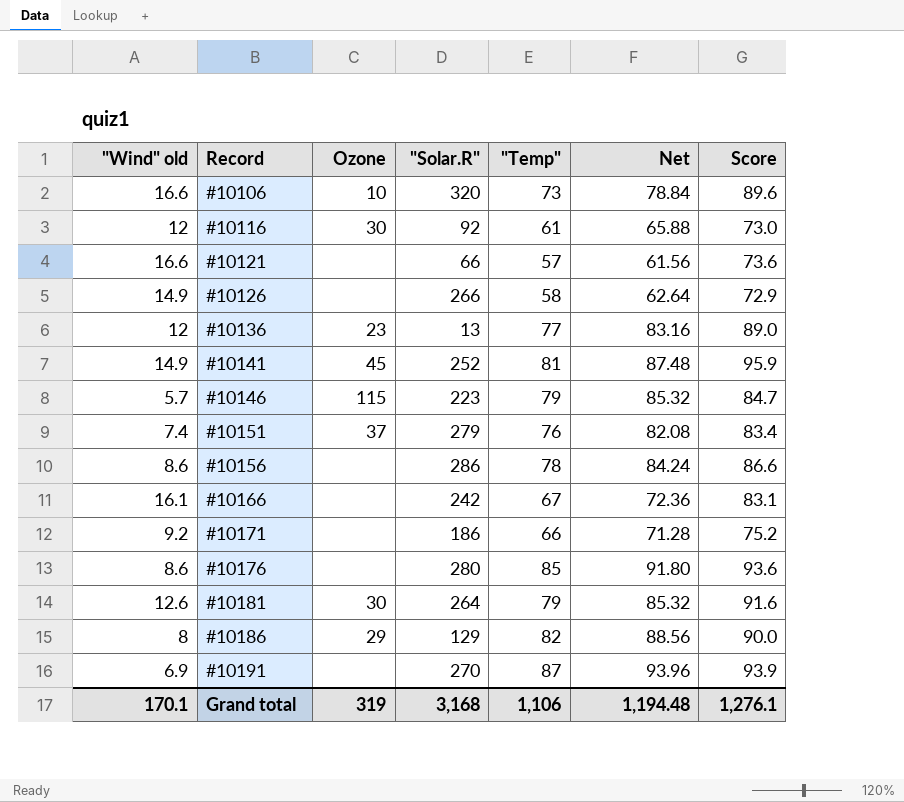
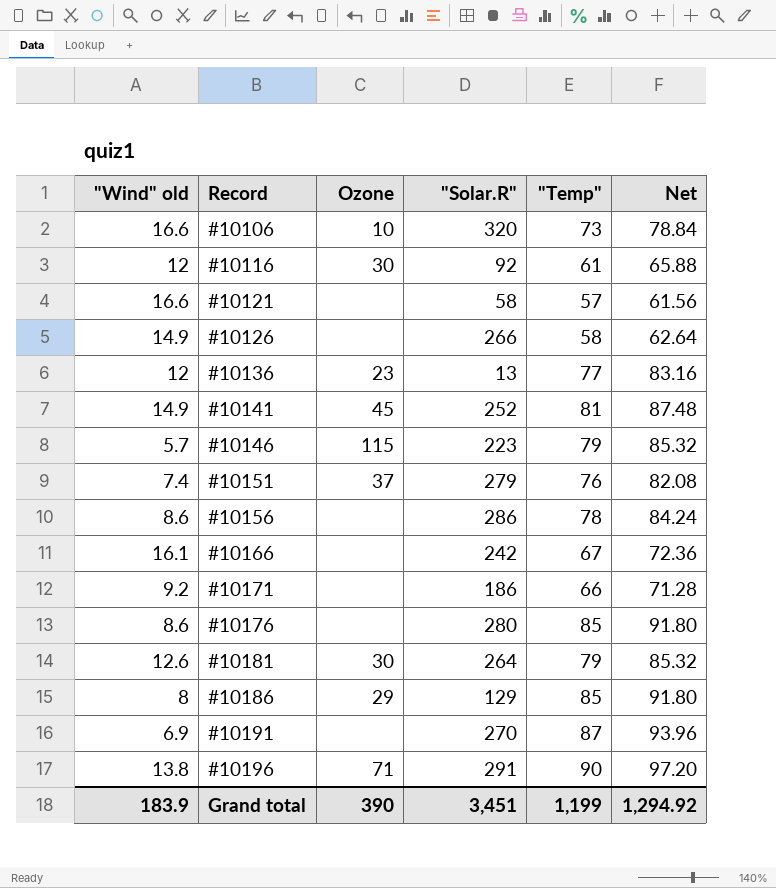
column Score | formula: ["Wind" old] + ["Temp"] -> none
#10121 | "Solar.R": 66 -> 58
#10186 | "Temp": 82 -> 85
#10186 | Net: 88.56 -> 91.80
row #10196: none -> 13.8 | 71 | 291 | 90 | 97.20
Grand total | "Wind" old: 170.1 -> 183.9
Grand total | Ozone: 319 -> 390
Grand total | "Solar.R": 3,168 -> 3,451
Grand total | "Temp": 1,106 -> 1,199
Grand total | Net: 1,194.48 -> 1,294.92

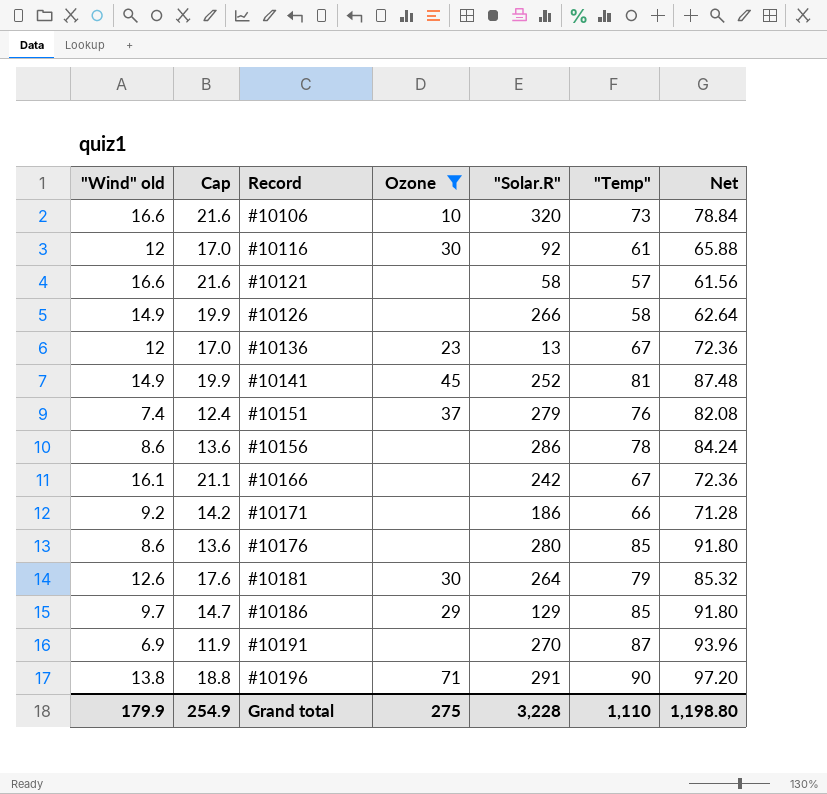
filter: none -> Ozone != 115
column Cap | formula: none -> ["Wind" old] + 5
#10136 | "Temp": 77 -> 67
#10136 | Net: 83.16 -> 72.36
#10186 | "Wind" old: 8 -> 9.7
Grand total | "Wind" old: 183.9 -> 179.9
Grand total | Ozone: 390 -> 275
Grand total | "Solar.R": 3,451 -> 3,228
Grand total | "Temp": 1,199 -> 1,110
Grand total | Net: 1,294.92 -> 1,198.80

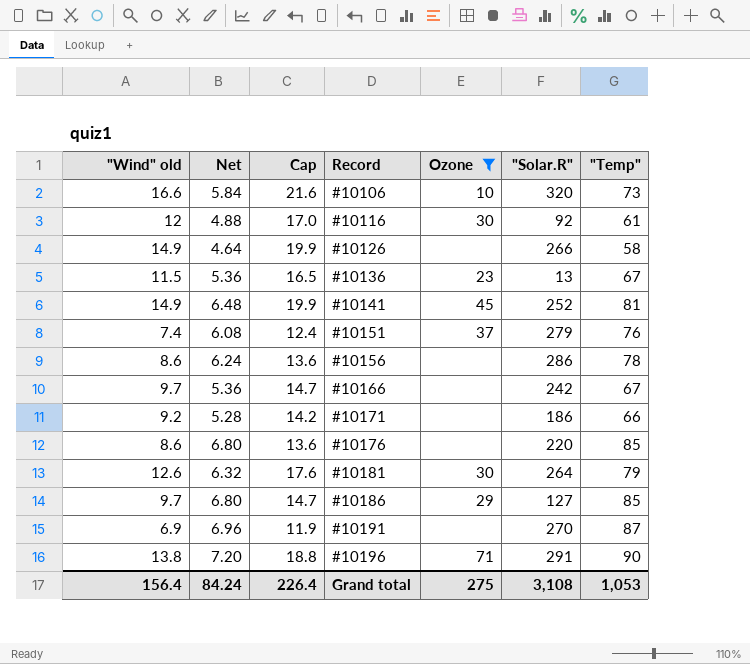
column Net | formula: ["Temp"] * 1.08 -> ["Temp"] * 0.08
column Net | position: 7 -> 2
row #10121: 16.6 | 21.6 | none | 58 | 57 | 61.56 -> none
#10136 | "Wind" old: 12 -> 11.5
#10136 | Cap: 17.0 -> 16.5
#10166 | "Wind" old: 16.1 -> 9.7
#10166 | Cap: 21.1 -> 14.7
#10176 | "Solar.R": 280 -> 220
#10186 | "Solar.R": 129 -> 127
Grand total | "Wind" old: 179.9 -> 156.4
Grand total | Net: 1,198.80 -> 84.24
Grand total | Cap: 254.9 -> 226.4
Grand total | "Solar.R": 3,228 -> 3,108
Grand total | "Temp": 1,110 -> 1,053

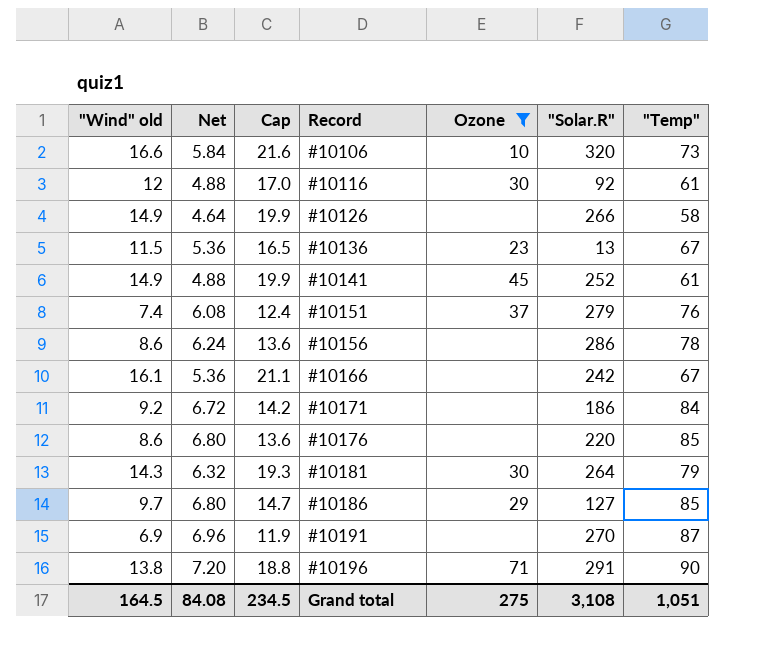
#10141 | Net: 6.48 -> 4.88
#10141 | "Temp": 81 -> 61
#10166 | "Wind" old: 9.7 -> 16.1
#10166 | Cap: 14.7 -> 21.1
#10171 | Net: 5.28 -> 6.72
#10171 | "Temp": 66 -> 84
#10181 | "Wind" old: 12.6 -> 14.3
#10181 | Cap: 17.6 -> 19.3
Grand total | "Wind" old: 156.4 -> 164.5
Grand total | Net: 84.24 -> 84.08
Grand total | Cap: 226.4 -> 234.5
Grand total | "Temp": 1,053 -> 1,051

